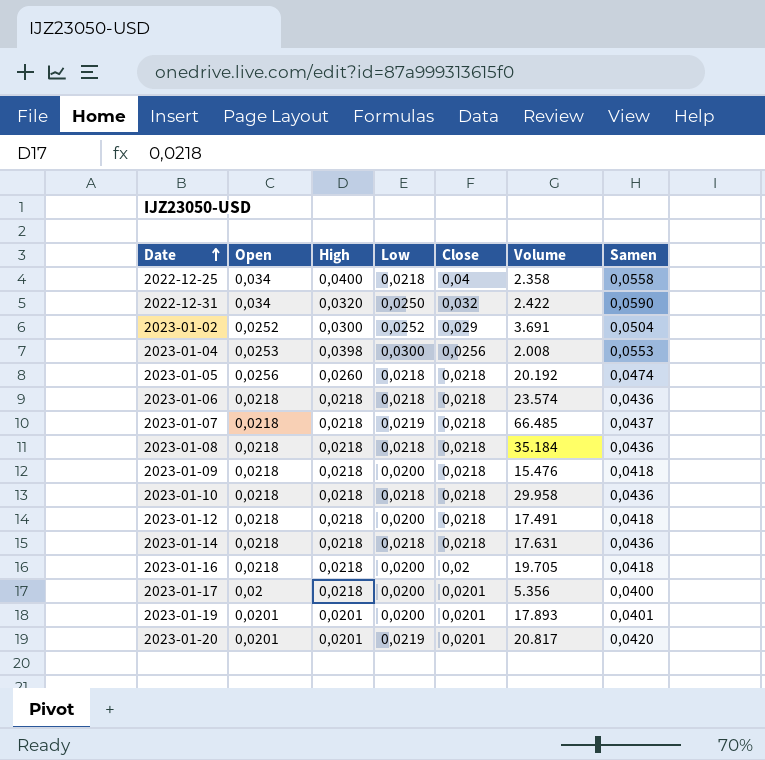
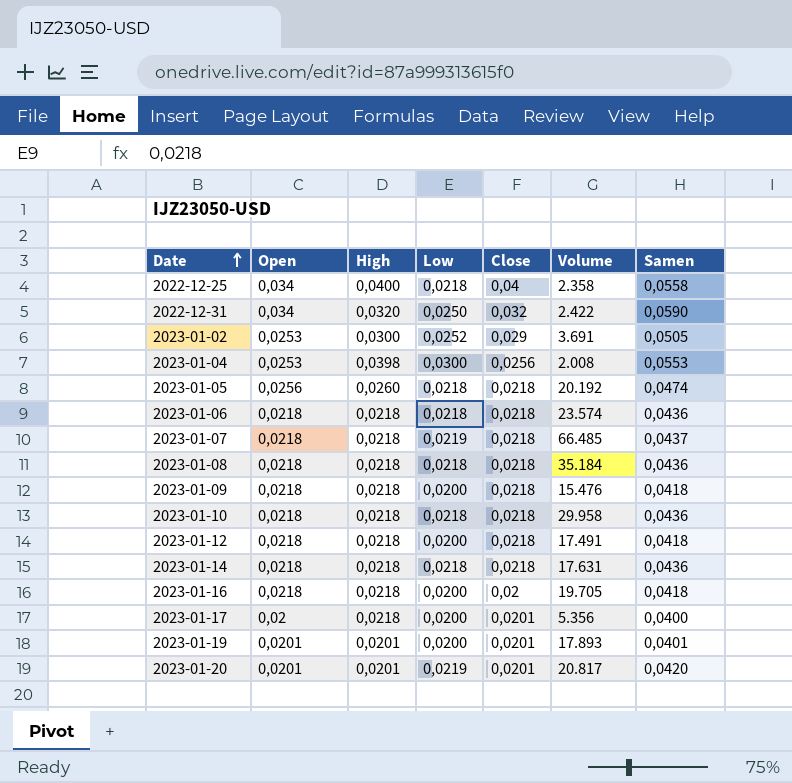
2023-01-02 | Open: 0,0252 -> 0,0253
2023-01-02 | Samen: 0,0504 -> 0,0505

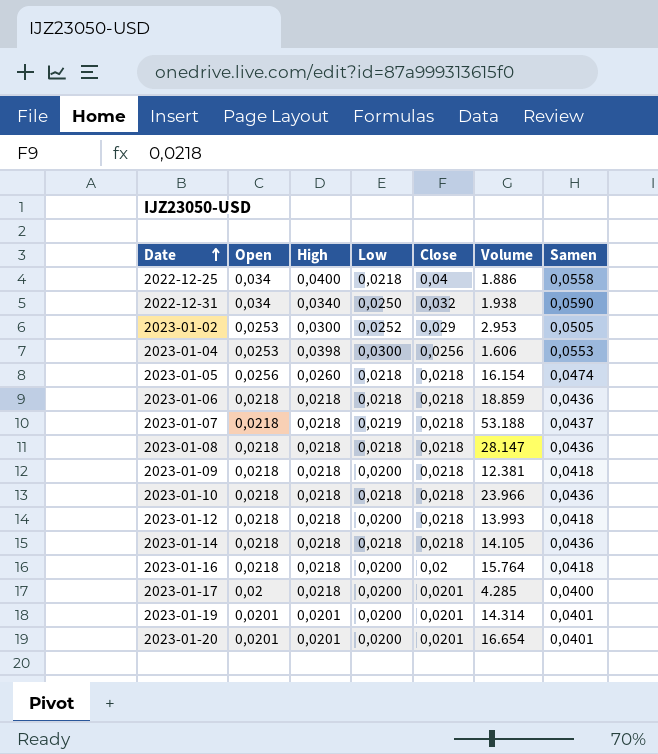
2022-12-25 | Volume: 2.358 -> 1.886
2022-12-31 | High: 0,0320 -> 0,0340
2022-12-31 | Volume: 2.422 -> 1.938
2023-01-02 | Volume: 3.691 -> 2.953
2023-01-04 | Volume: 2.008 -> 1.606
2023-01-05 | Volume: 20.192 -> 16.154
2023-01-06 | Volume: 23.574 -> 18.859
2023-01-07 | Volume: 66.485 -> 53.188
2023-01-08 | Volume: 35.184 -> 28.147
2023-01-09 | Volume: 15.476 -> 12.381
2023-01-10 | Volume: 29.958 -> 23.966
2023-01-12 | Volume: 17.491 -> 13.993
2023-01-14 | Volume: 17.631 -> 14.105
2023-01-16 | Volume: 19.705 -> 15.764
2023-01-17 | Volume: 5.356 -> 4.285
2023-01-19 | Volume: 17.893 -> 14.314
2023-01-20 | Low: 0,0219 -> 0,0200
2023-01-20 | Volume: 20.817 -> 16.654
2023-01-20 | Samen: 0,0420 -> 0,0401

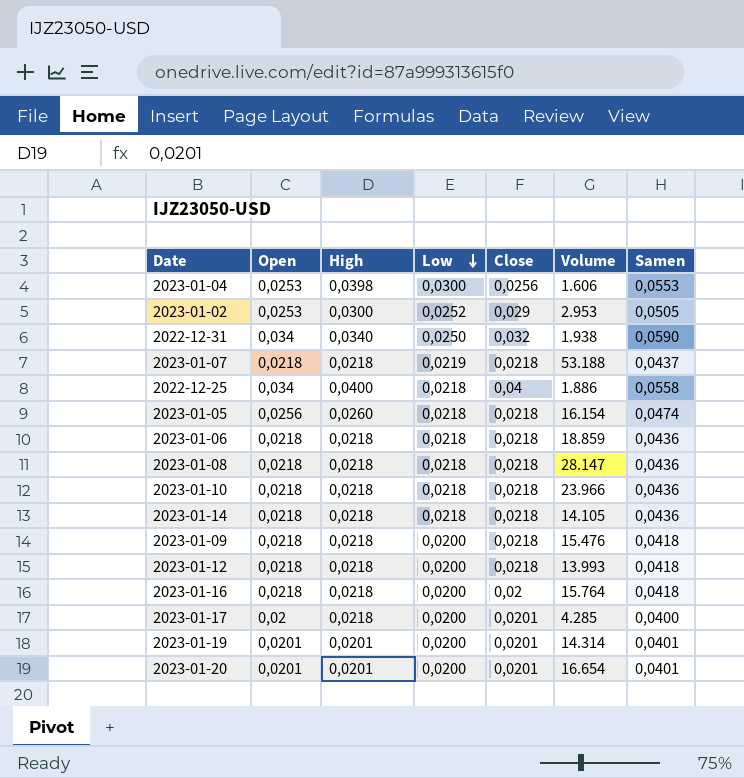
row order: Date ascending -> Low descending
2023-01-09 | Volume: 12.381 -> 15.476

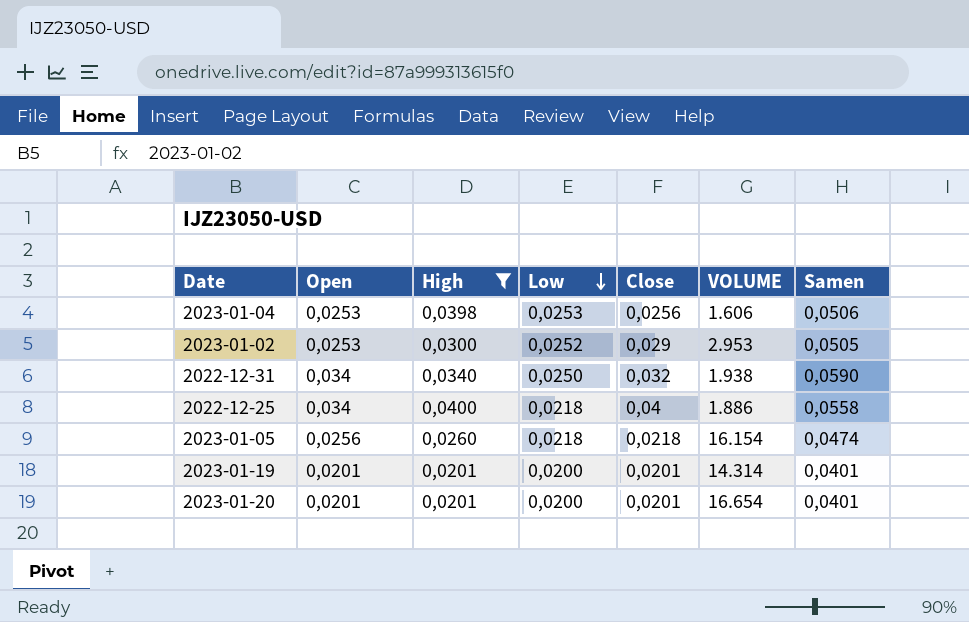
filter: none -> High != 0,0218
column name: Volume -> VOLUME
2023-01-04 | Low: 0,0300 -> 0,0253
2023-01-04 | Samen: 0,0553 -> 0,0506

